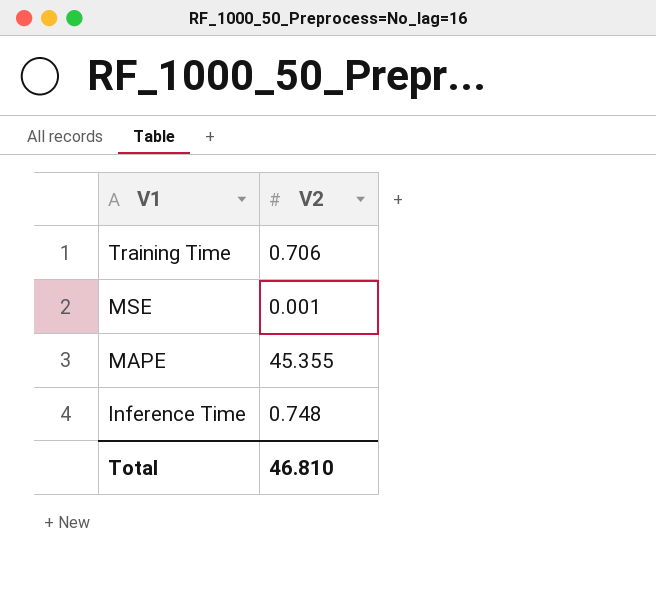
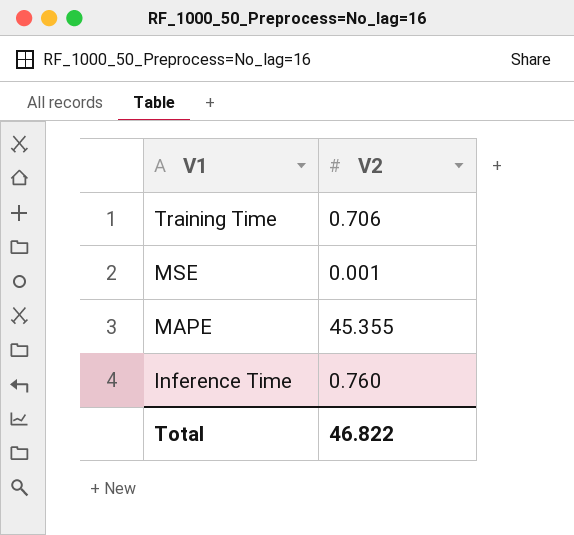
Inference Time | V2: 0.748 -> 0.760
Total | V2: 46.810 -> 46.822

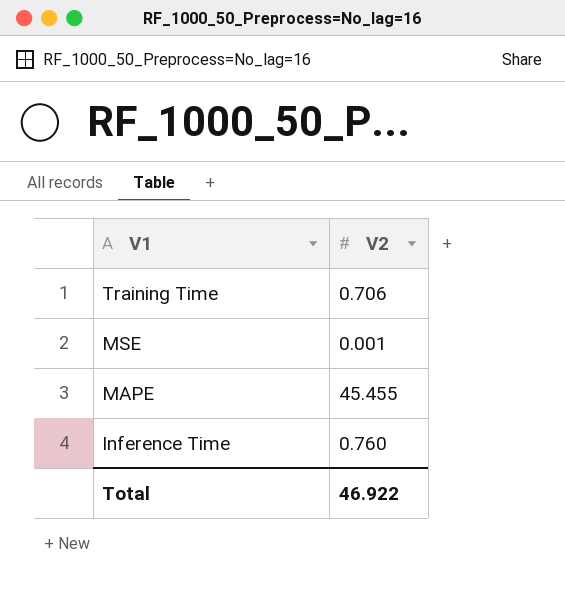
MAPE | V2: 45.355 -> 45.455
Total | V2: 46.822 -> 46.922

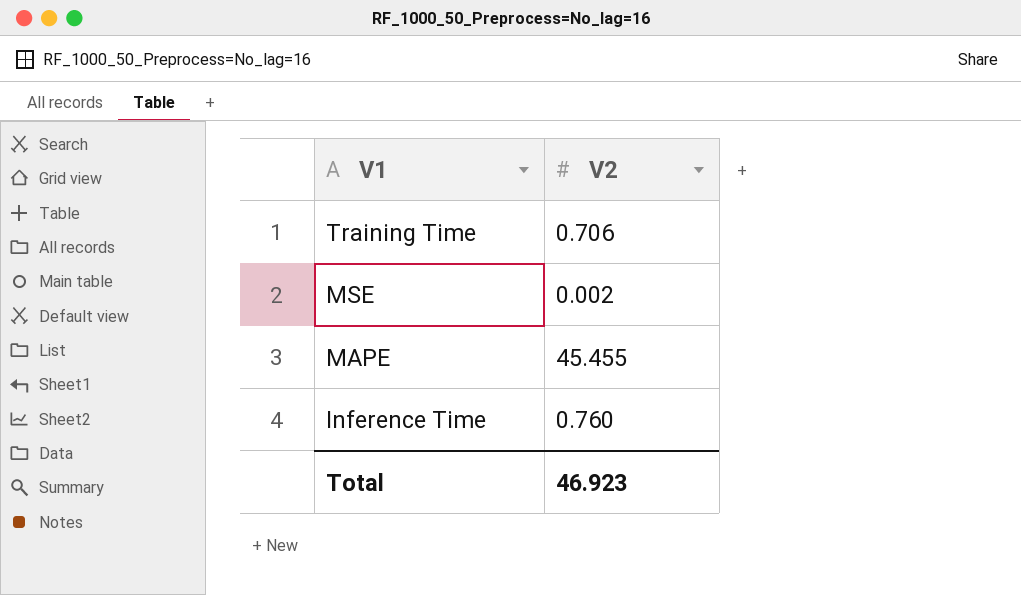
MSE | V2: 0.001 -> 0.002
Total | V2: 46.922 -> 46.923

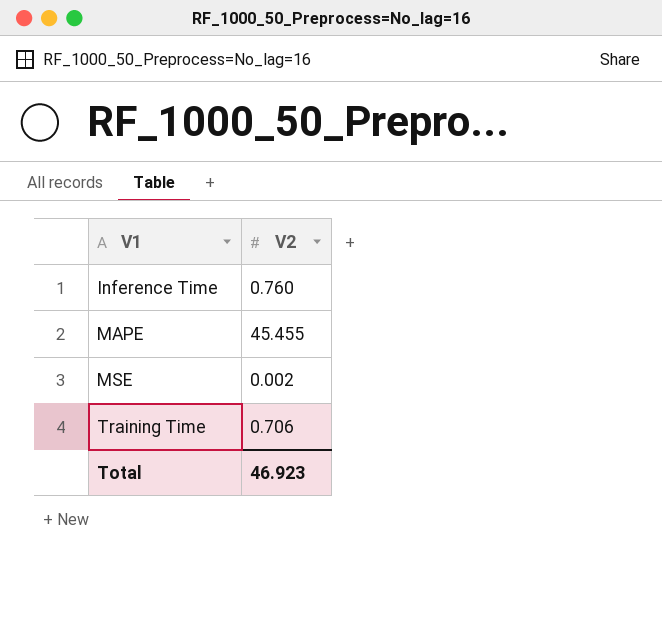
row order: V1 descending -> V1 ascending

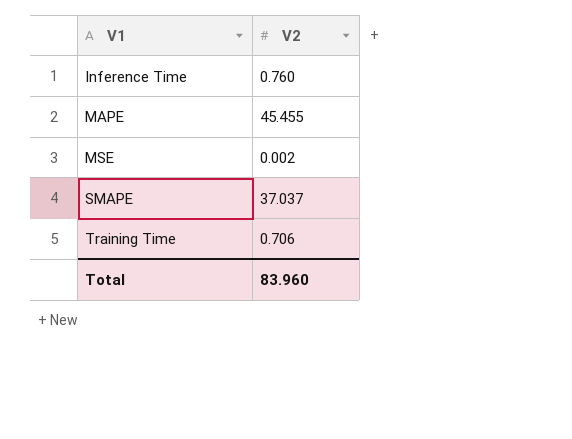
row SMAPE: none -> 37.037
Total | V2: 46.923 -> 83.960

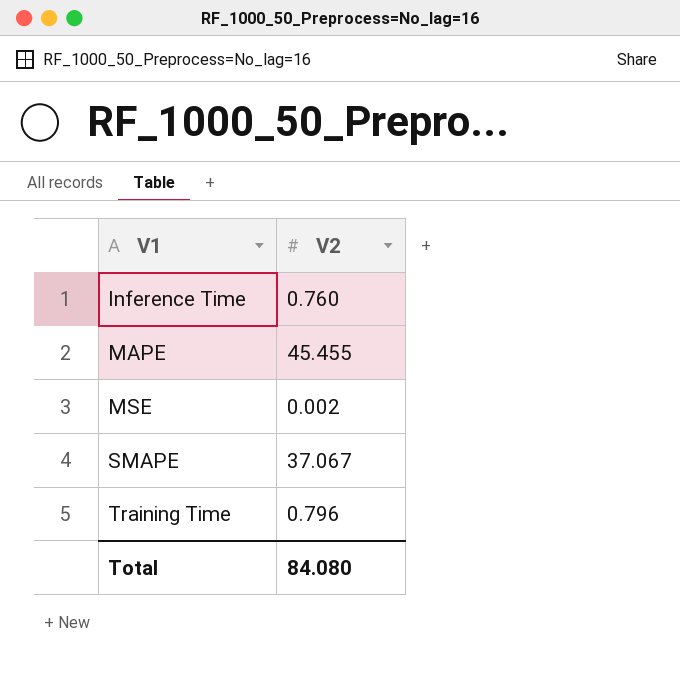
SMAPE | V2: 37.037 -> 37.067
Training Time | V2: 0.706 -> 0.796
Total | V2: 83.960 -> 84.080

